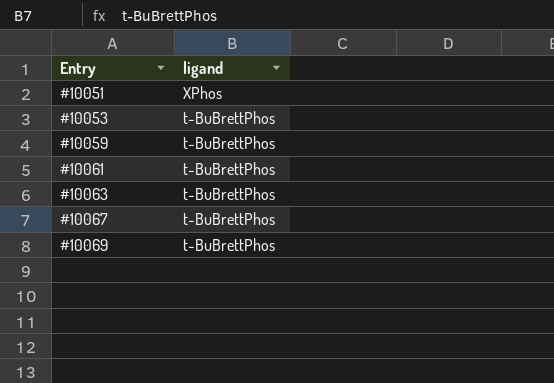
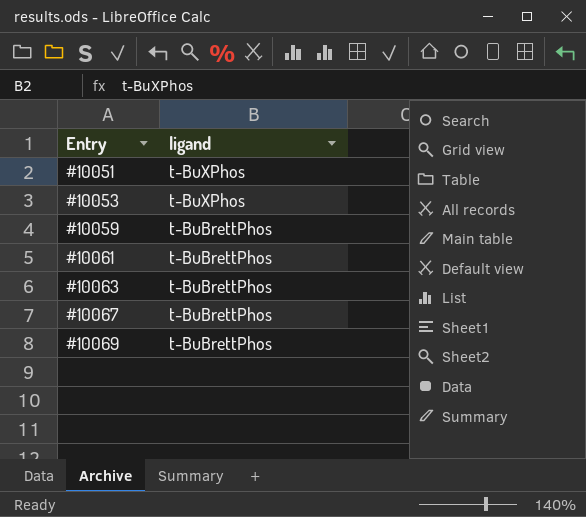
#10051 | ligand: XPhos -> t-BuXPhos
#10053 | ligand: t-BuBrettPhos -> t-BuXPhos

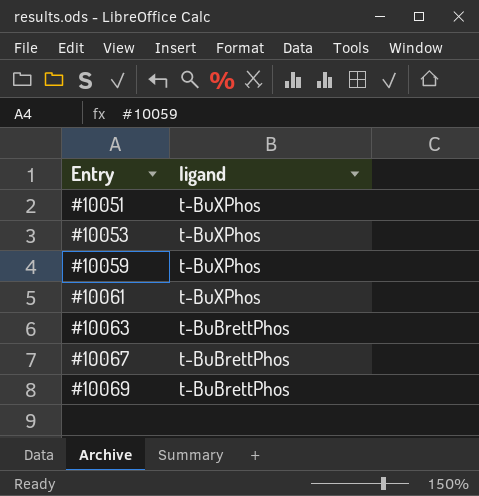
#10059 | ligand: t-BuBrettPhos -> t-BuXPhos
#10061 | ligand: t-BuBrettPhos -> t-BuXPhos

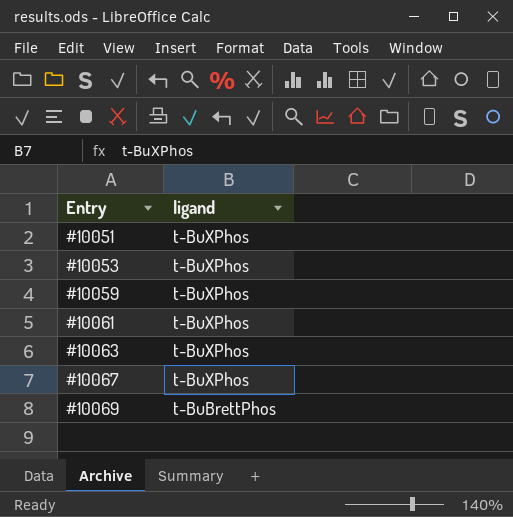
#10063 | ligand: t-BuBrettPhos -> t-BuXPhos
#10067 | ligand: t-BuBrettPhos -> t-BuXPhos

